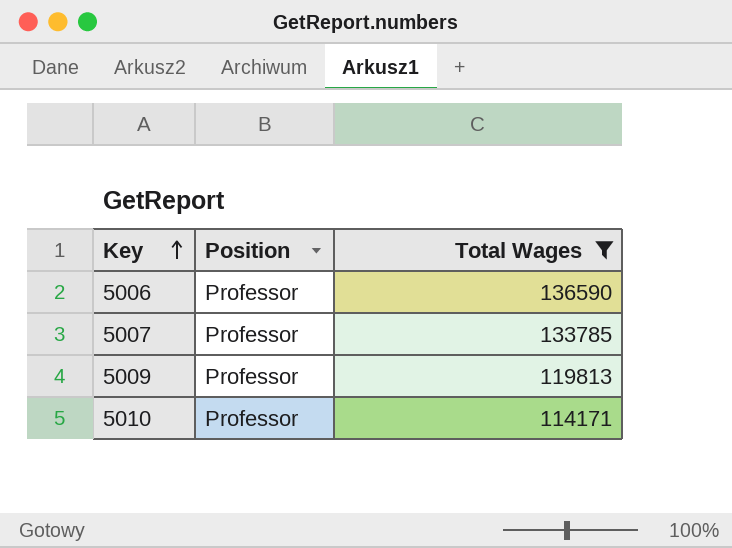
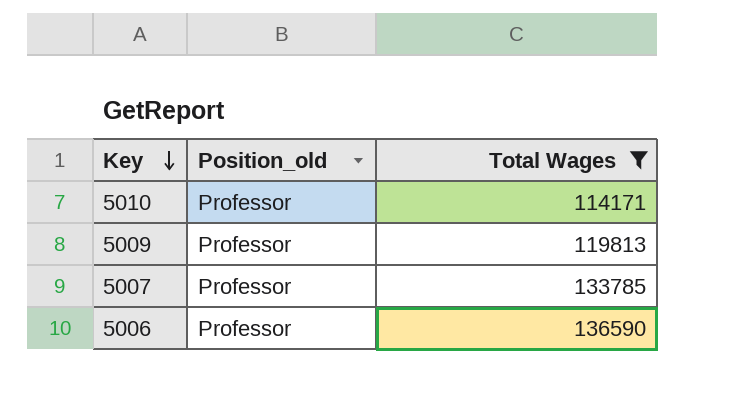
row order: Key ascending -> Key descending
column name: Position -> Position_old

